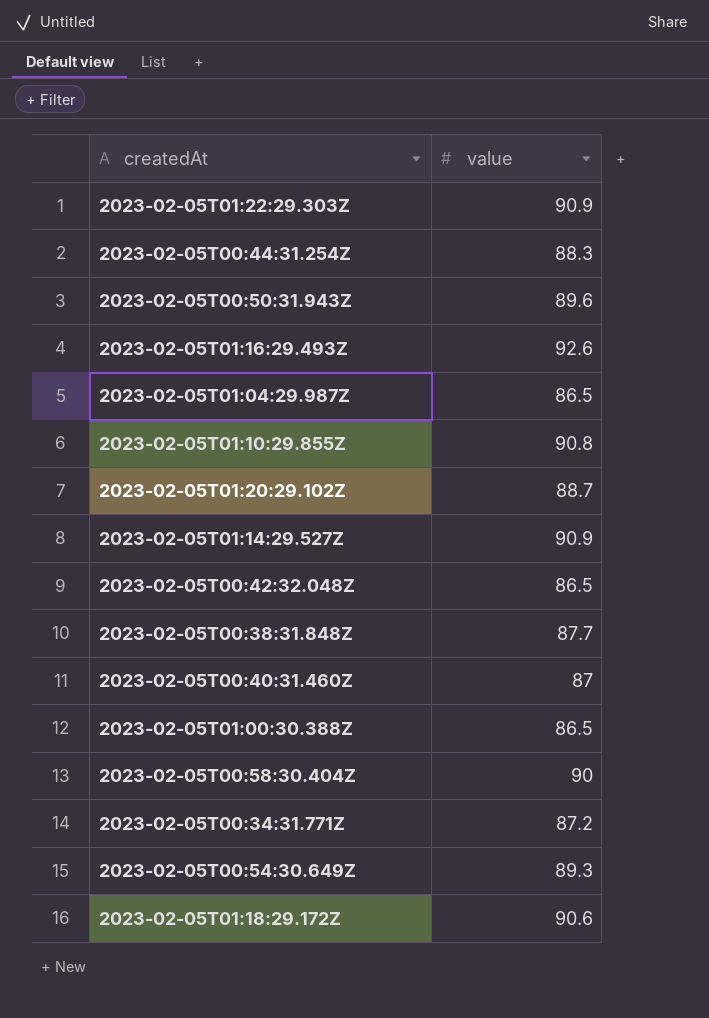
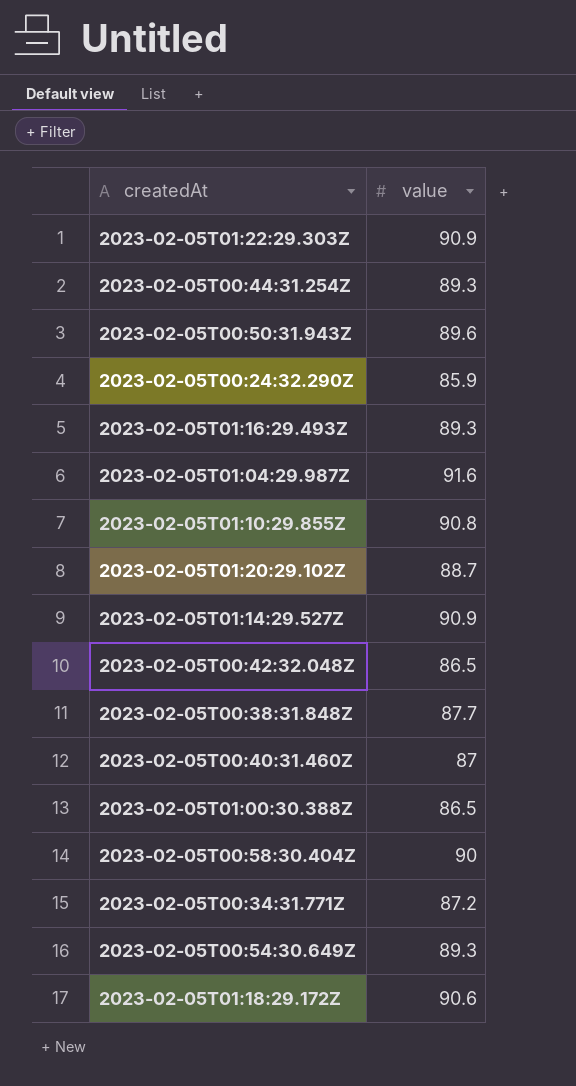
2023-02-05T00:44:31.254Z | value: 88.3 -> 89.3
row 2023-02-05T00:24:32.290Z: none -> 85.9
2023-02-05T01:16:29.493Z | value: 92.6 -> 89.3
2023-02-05T01:04:29.987Z | value: 86.5 -> 91.6

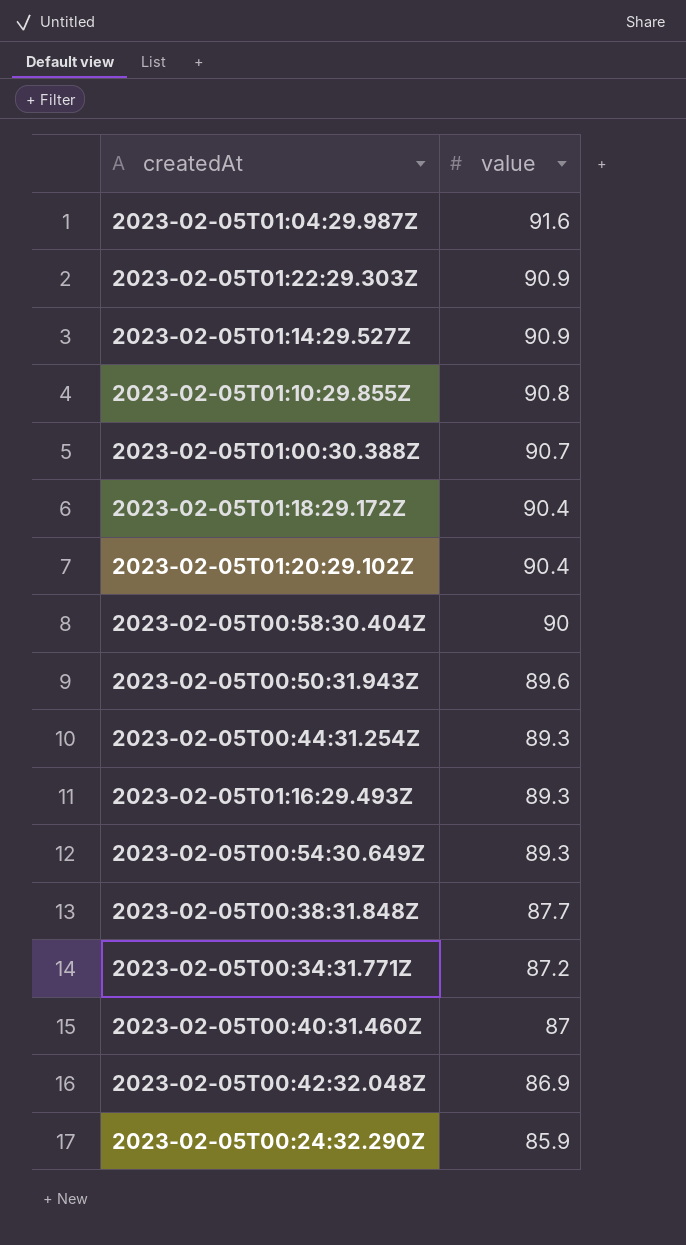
row order: none -> value descending
2023-02-05T01:00:30.388Z | value: 86.5 -> 90.7
2023-02-05T01:18:29.172Z | value: 90.6 -> 90.4
2023-02-05T01:20:29.102Z | value: 88.7 -> 90.4
2023-02-05T00:42:32.048Z | value: 86.5 -> 86.9

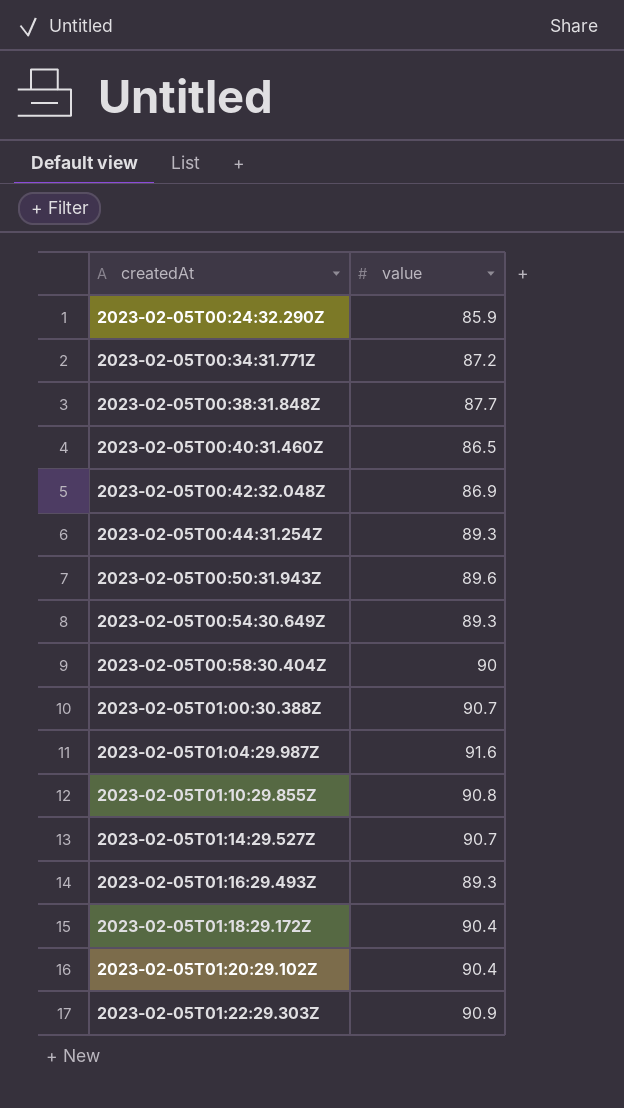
row order: value descending -> createdAt ascending
2023-02-05T00:40:31.460Z | value: 87 -> 86.5
2023-02-05T01:14:29.527Z | value: 90.9 -> 90.7

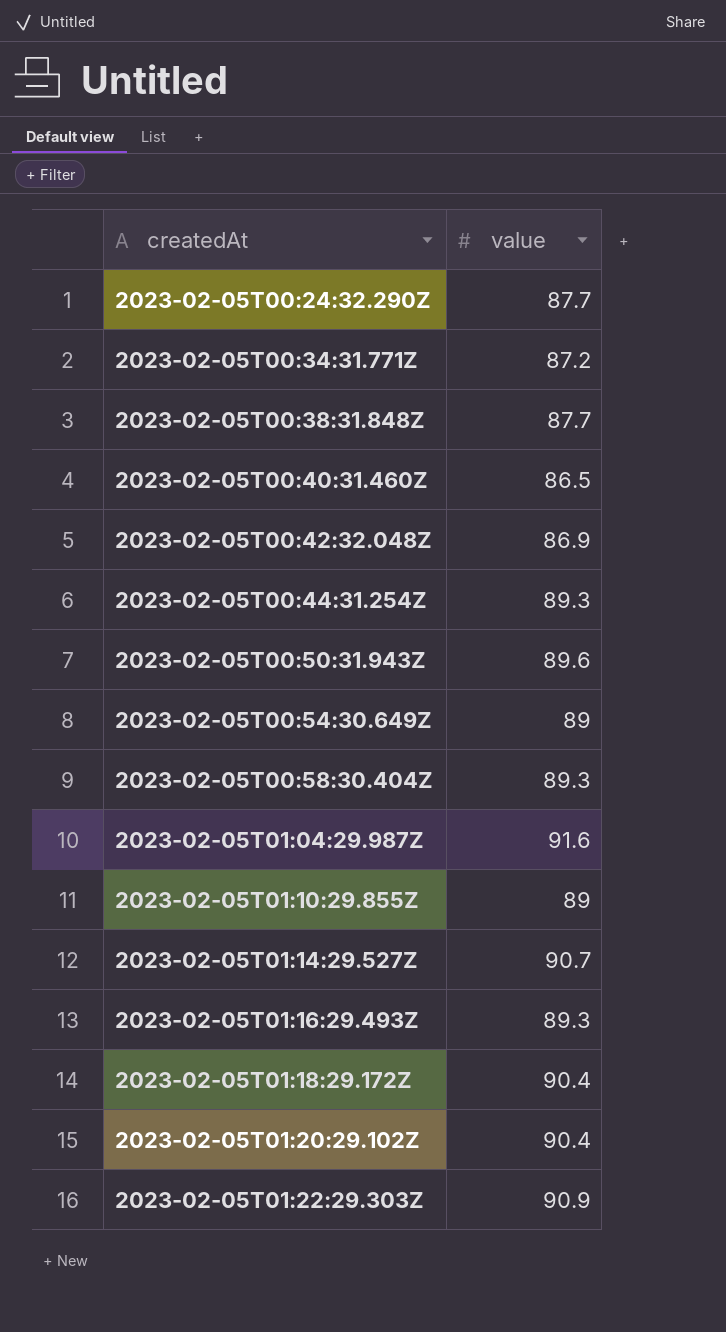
row 2023-02-05T01:00:30.388Z: 90.7 -> none
2023-02-05T00:24:32.290Z | value: 85.9 -> 87.7
2023-02-05T00:54:30.649Z | value: 89.3 -> 89
2023-02-05T00:58:30.404Z | value: 90 -> 89.3
2023-02-05T01:10:29.855Z | value: 90.8 -> 89

